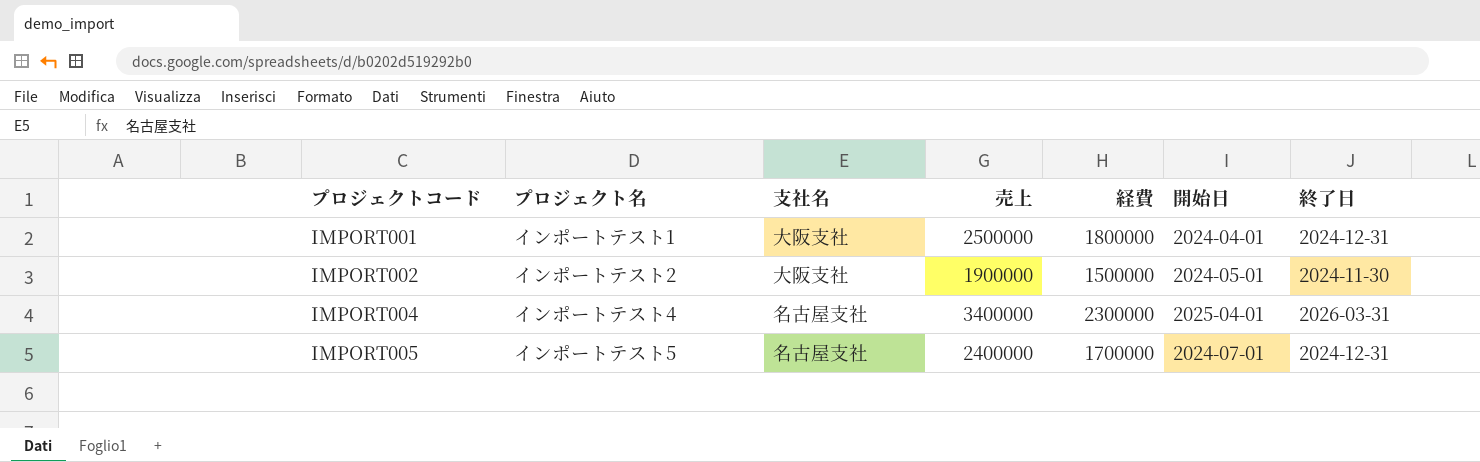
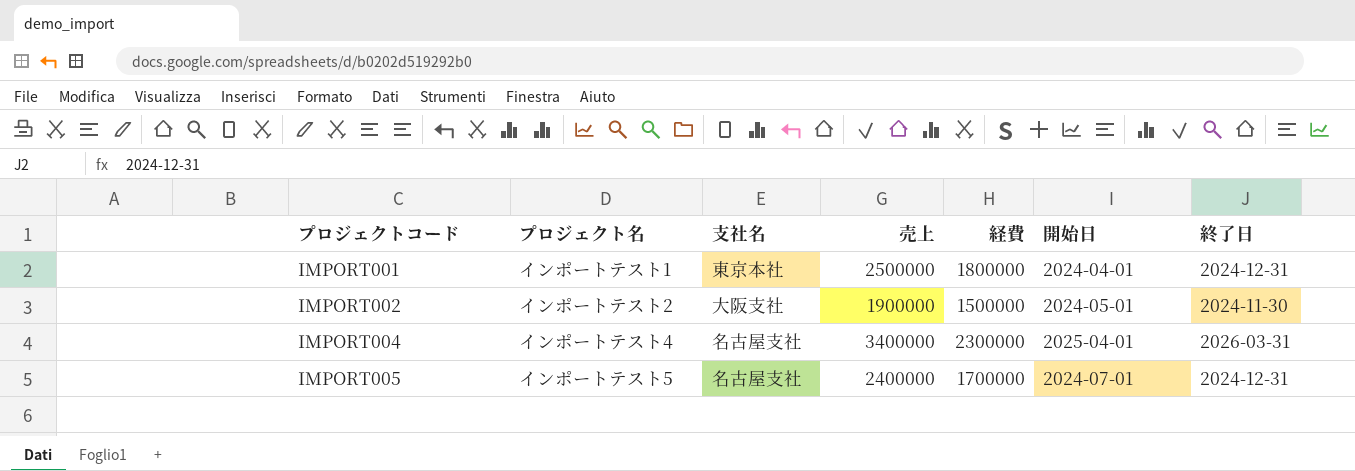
IMPORT001 | 支社名: 大阪支社 -> 東京本社

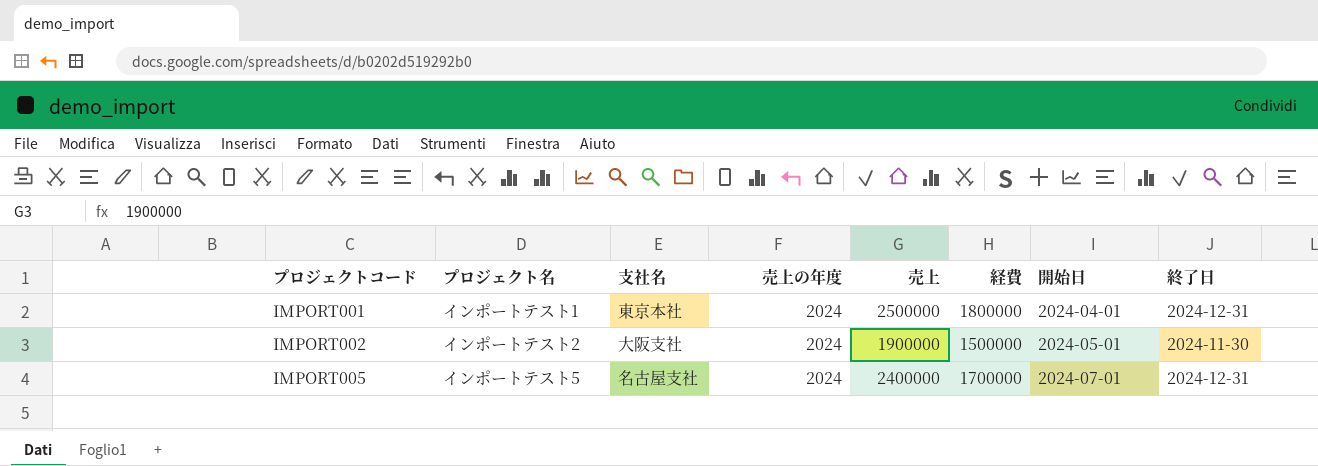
column 売上の年度 | position: none -> 4
row IMPORT004: インポートテスト4 | 名古屋支社 | 3400000 | 2300000 | 2025-04-01 | 2026-03-31 -> none

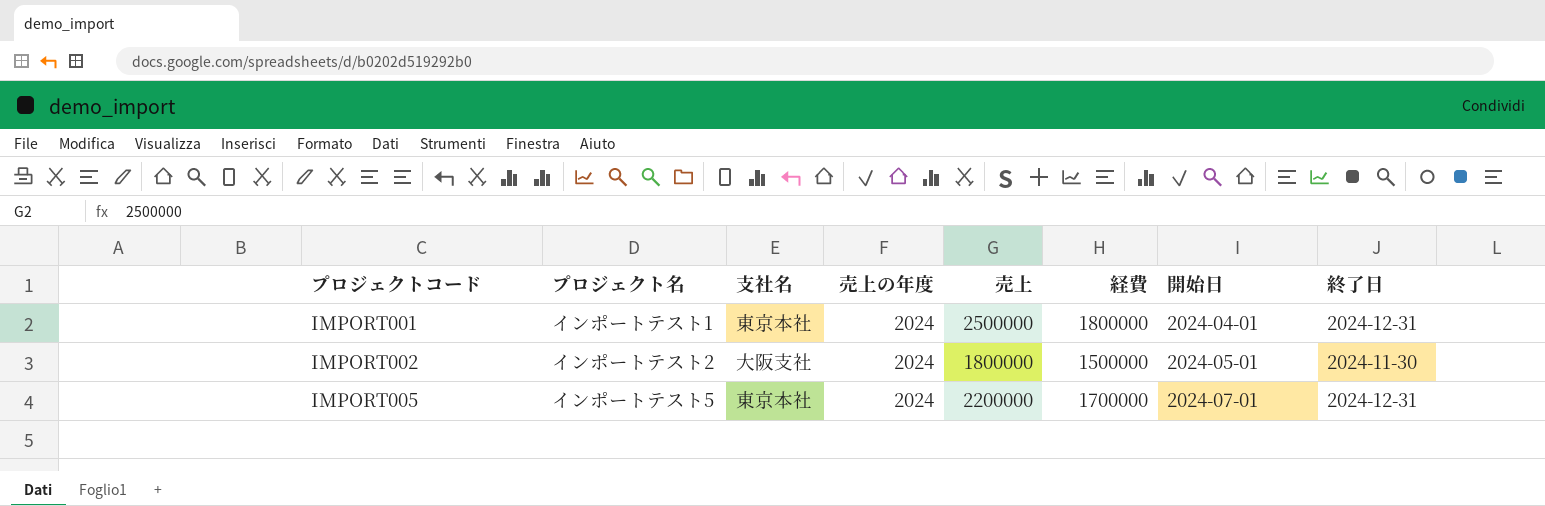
IMPORT002 | 売上: 1900000 -> 1800000
IMPORT005 | 支社名: 名古屋支社 -> 東京本社
IMPORT005 | 売上: 2400000 -> 2200000

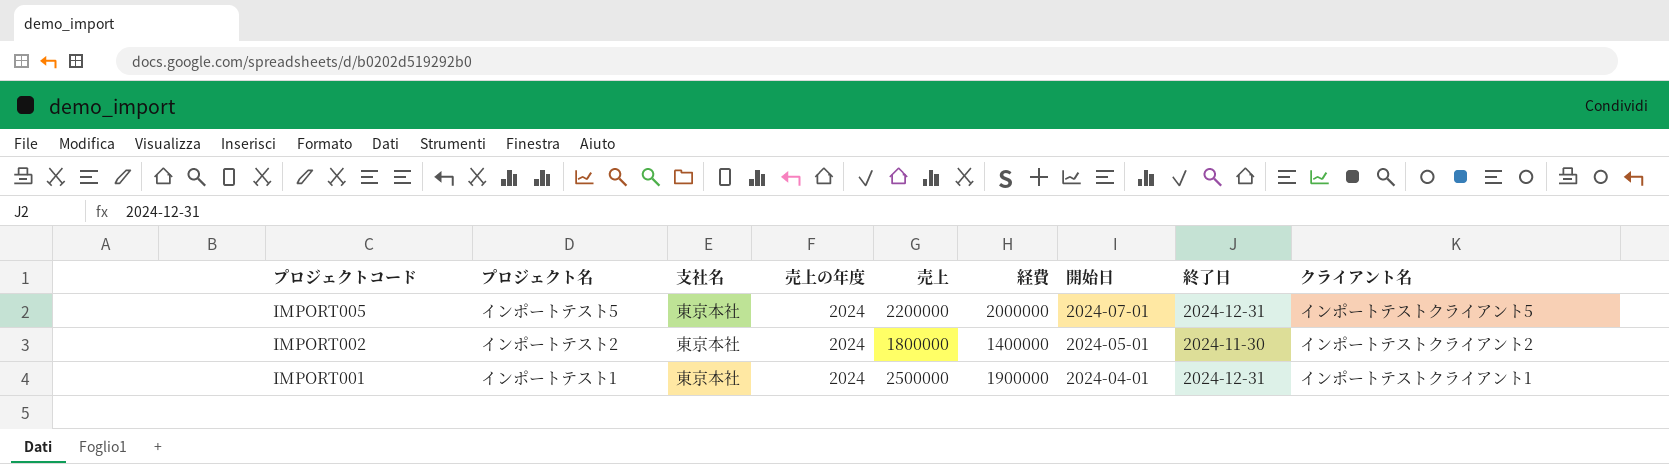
row order: プロジェクトコード ascending -> プロジェクトコード descending
column クライアント名 | position: none -> 9
IMPORT005 | 経費: 1700000 -> 2000000
IMPORT002 | 支社名: 大阪支社 -> 東京本社
IMPORT002 | 経費: 1500000 -> 1400000
IMPORT001 | 経費: 1800000 -> 1900000

